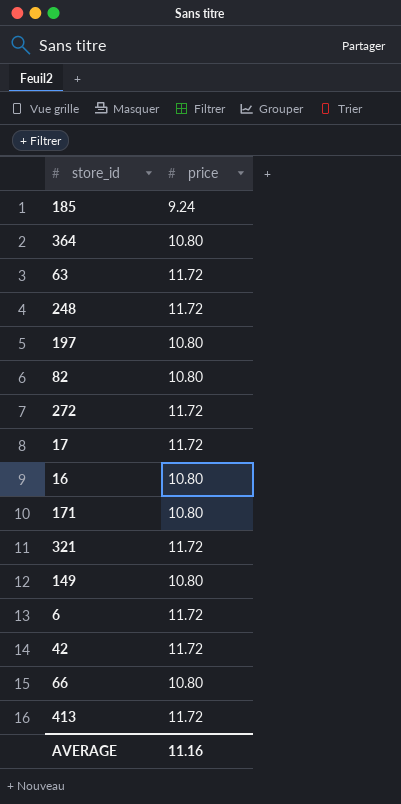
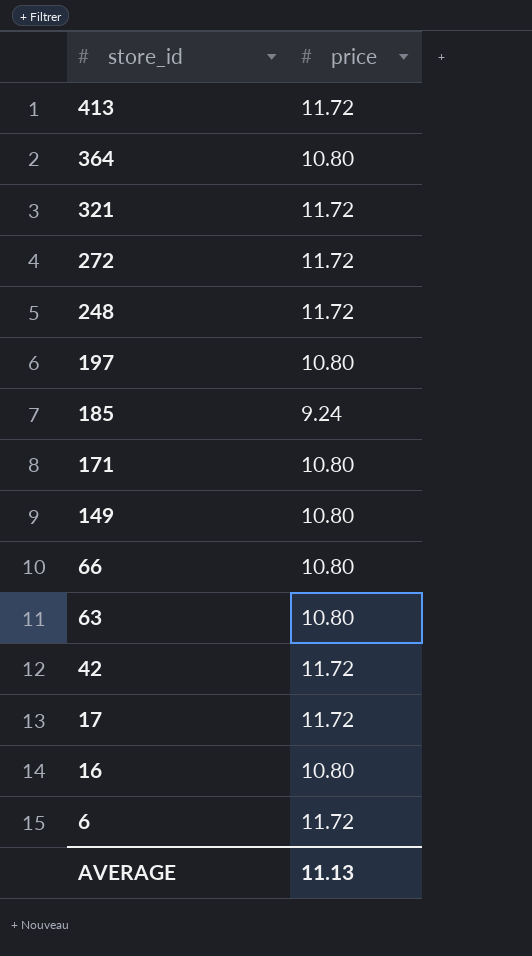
row order: none -> store_id descending
row 82: 10.80 -> none
63 | price: 11.72 -> 10.80
AVERAGE | price: 11.16 -> 11.13

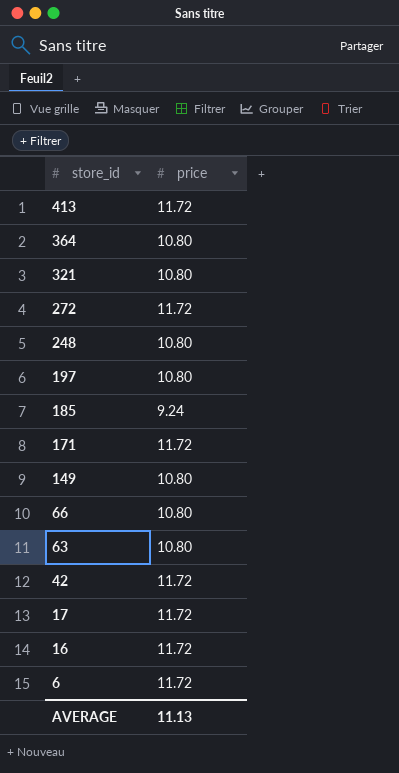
321 | price: 11.72 -> 10.80
248 | price: 11.72 -> 10.80
171 | price: 10.80 -> 11.72
16 | price: 10.80 -> 11.72

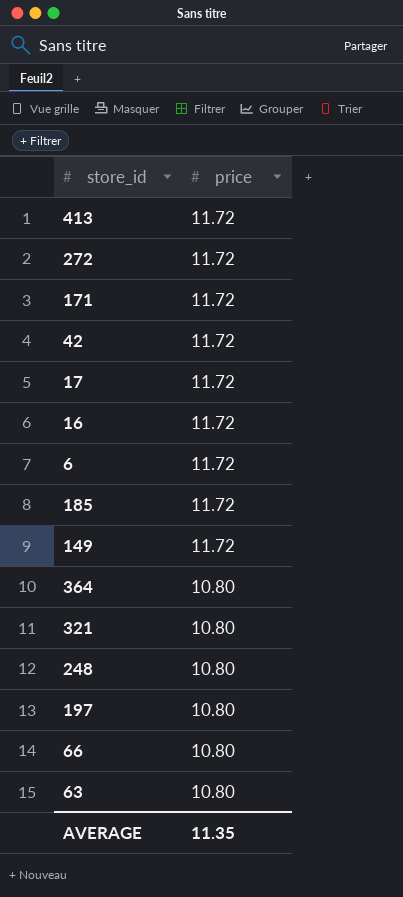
row order: store_id descending -> price descending
185 | price: 9.24 -> 11.72
149 | price: 10.80 -> 11.72
AVERAGE | price: 11.13 -> 11.35

